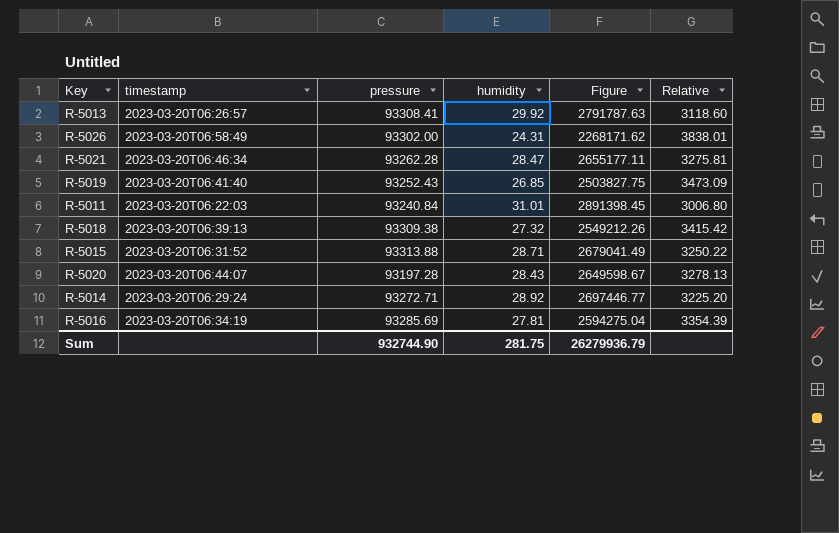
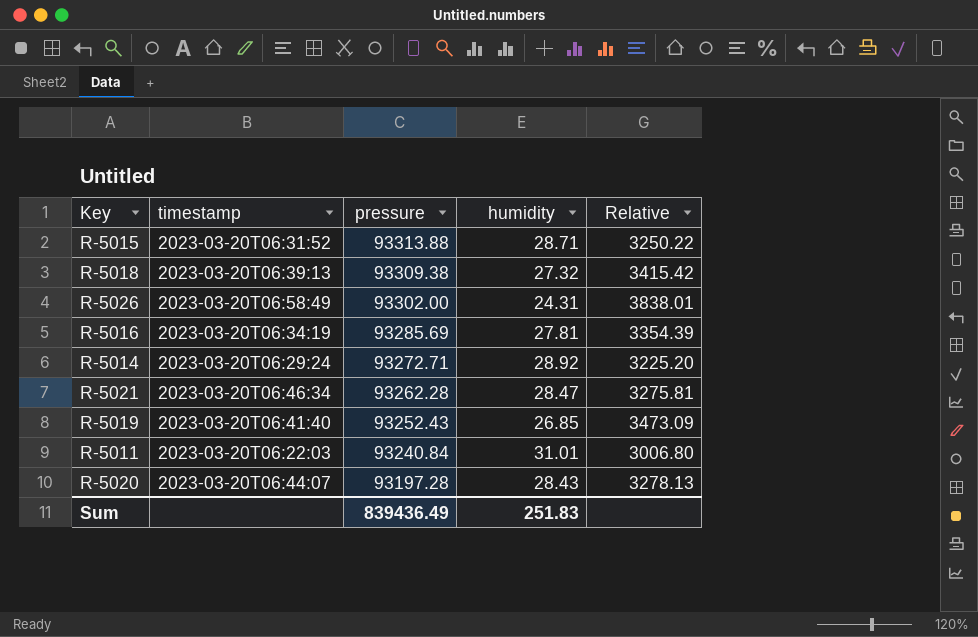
row order: none -> pressure descending
column Figure | formula: [pressure] * [humidity] -> none
row R-5013: 2023-03-20T06:26:57 | 93308.41 | 29.92 | 2791787.63 | 3118.60 -> none
Sum | pressure: 932744.90 -> 839436.49
Sum | humidity: 281.75 -> 251.83

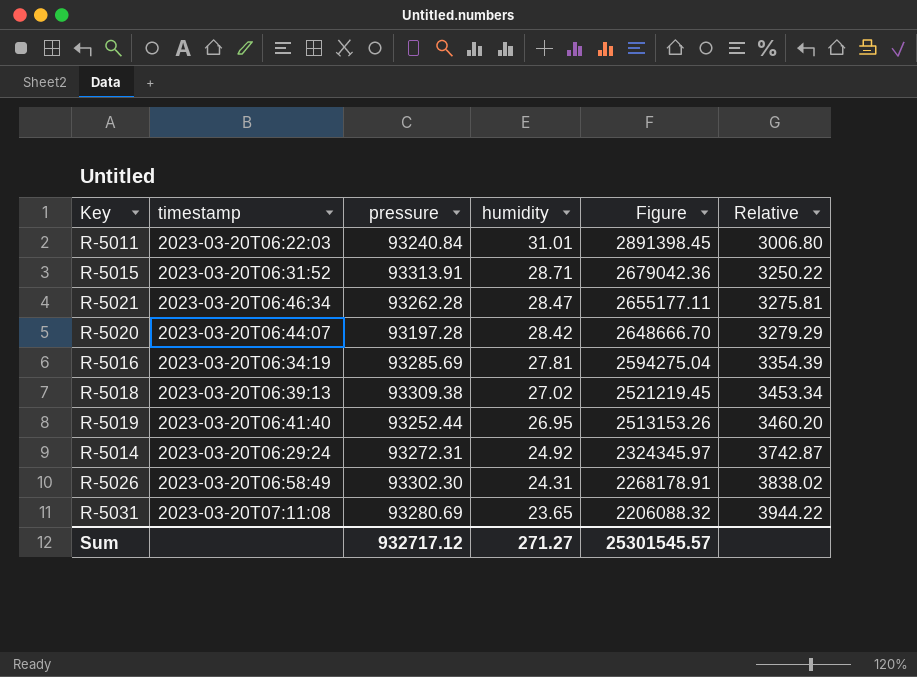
row order: pressure descending -> humidity descending
column Figure | formula: none -> [pressure] * [humidity]
R-5015 | pressure: 93313.88 -> 93313.91
R-5020 | humidity: 28.43 -> 28.42
R-5020 | Relative: 3278.13 -> 3279.29
R-5018 | humidity: 27.32 -> 27.02
R-5018 | Relative: 3415.42 -> 3453.34
R-5019 | pressure: 93252.43 -> 93252.44
R-5019 | humidity: 26.85 -> 26.95
R-5019 | Relative: 3473.09 -> 3460.20
R-5014 | pressure: 93272.71 -> 93272.31
R-5014 | humidity: 28.92 -> 24.92
R-5014 | Relative: 3225.20 -> 3742.87
R-5026 | pressure: 93302.00 -> 93302.30
R-5026 | Relative: 3838.01 -> 3838.02
row R-5031: none -> 2023-03-20T07:11:08 | 93280.69 | 23.65 | 2206088.32 | 3944.22
Sum | pressure: 839436.49 -> 932717.12
Sum | humidity: 251.83 -> 271.27

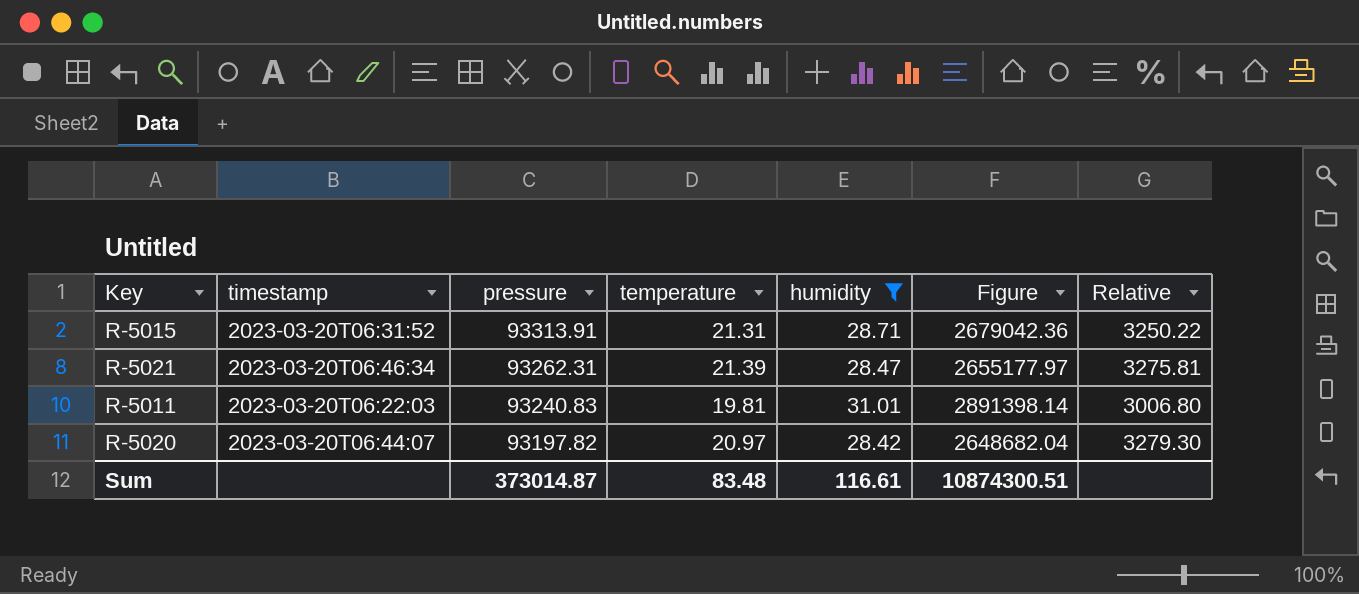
filter: none -> humidity >= 28.42
row order: humidity descending -> pressure descending
column temperature | position: none -> 4
R-5021 | pressure: 93262.28 -> 93262.31
R-5021 | Figure: 2655177.11 -> 2655177.97
R-5011 | pressure: 93240.84 -> 93240.83
R-5011 | Figure: 2891398.45 -> 2891398.14
R-5020 | pressure: 93197.28 -> 93197.82
R-5020 | Figure: 2648666.70 -> 2648682.04
R-5020 | Relative: 3279.29 -> 3279.30
Sum | pressure: 932717.12 -> 373014.87
Sum | humidity: 271.27 -> 116.61
Sum | Figure: 25301545.57 -> 10874300.51

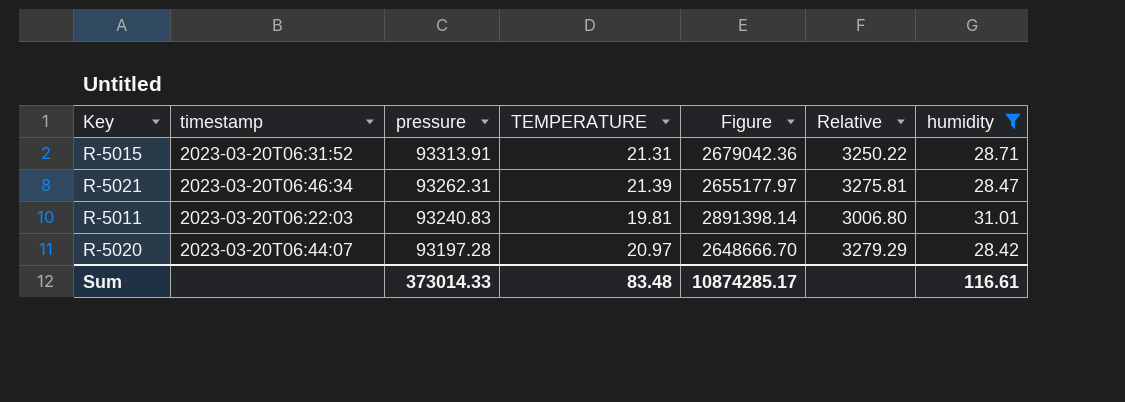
column name: temperature -> TEMPERATURE
column humidity | position: 5 -> 7
R-5020 | pressure: 93197.82 -> 93197.28
R-5020 | Figure: 2648682.04 -> 2648666.70
R-5020 | Relative: 3279.30 -> 3279.29
Sum | pressure: 373014.87 -> 373014.33
Sum | Figure: 10874300.51 -> 10874285.17

